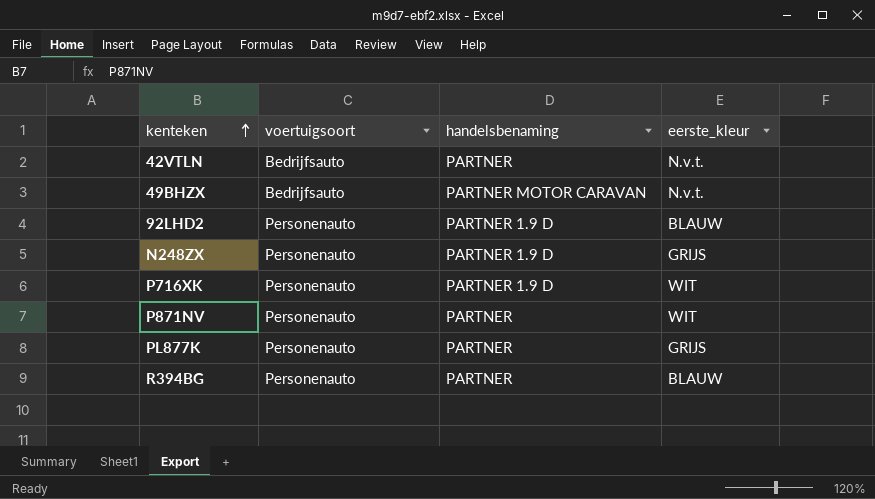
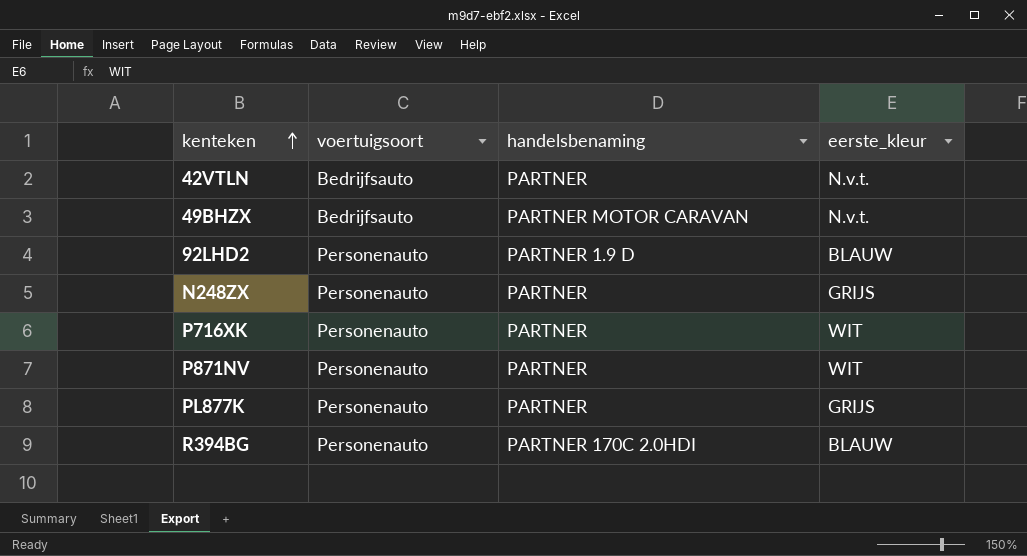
N248ZX | handelsbenaming: PARTNER 1.9 D -> PARTNER
P716XK | handelsbenaming: PARTNER 1.9 D -> PARTNER
R394BG | handelsbenaming: PARTNER -> PARTNER 170C 2.0HDI

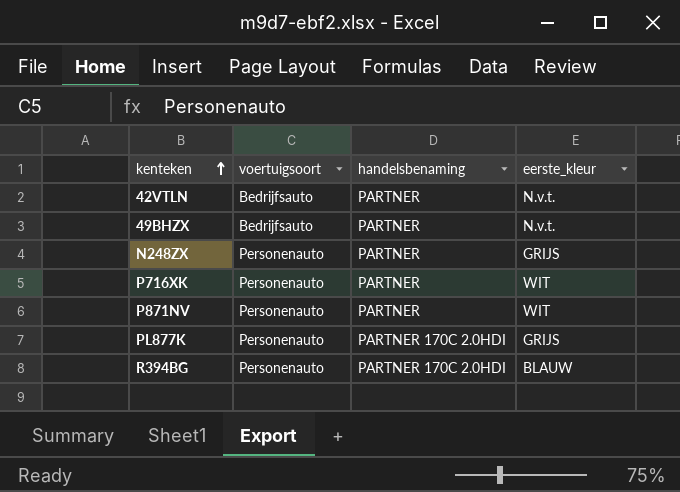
row 92LHD2: Personenauto | PARTNER 1.9 D | BLAUW -> none
49BHZX | handelsbenaming: PARTNER MOTOR CARAVAN -> PARTNER
PL877K | handelsbenaming: PARTNER -> PARTNER 170C 2.0HDI

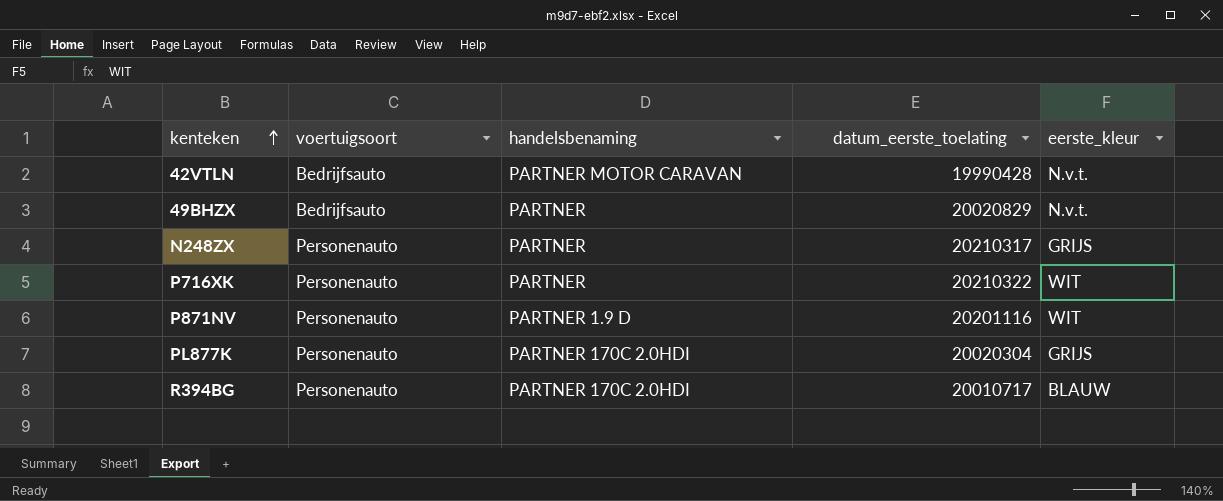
column datum_eerste_toelating | position: none -> 4
42VTLN | handelsbenaming: PARTNER -> PARTNER MOTOR CARAVAN
P871NV | handelsbenaming: PARTNER -> PARTNER 1.9 D

